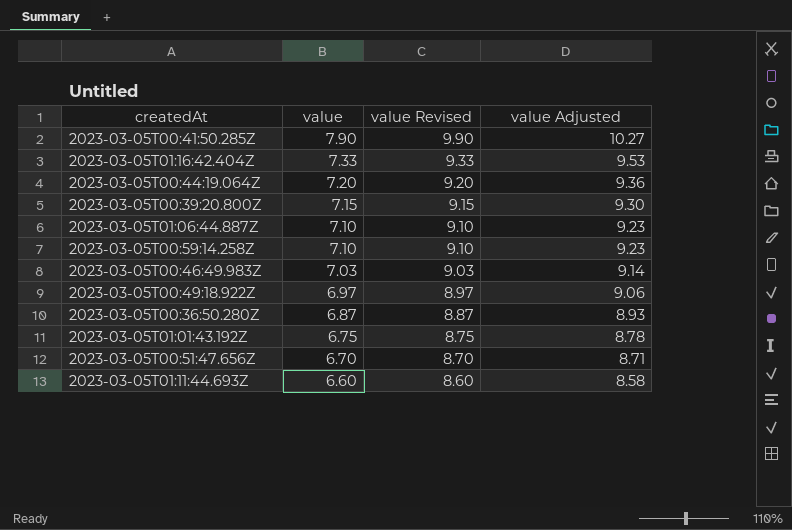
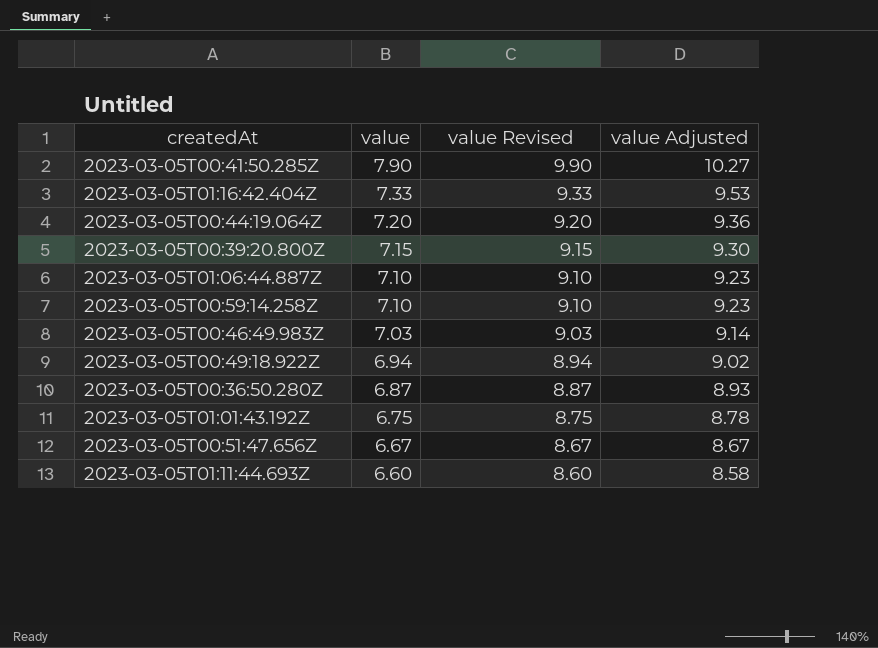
2023-03-05T00:49:18.922Z | value: 6.97 -> 6.94
2023-03-05T00:49:18.922Z | value Revised: 8.97 -> 8.94
2023-03-05T00:49:18.922Z | value Adjusted: 9.06 -> 9.02
2023-03-05T00:51:47.656Z | value: 6.70 -> 6.67
2023-03-05T00:51:47.656Z | value Revised: 8.70 -> 8.67
2023-03-05T00:51:47.656Z | value Adjusted: 8.71 -> 8.67

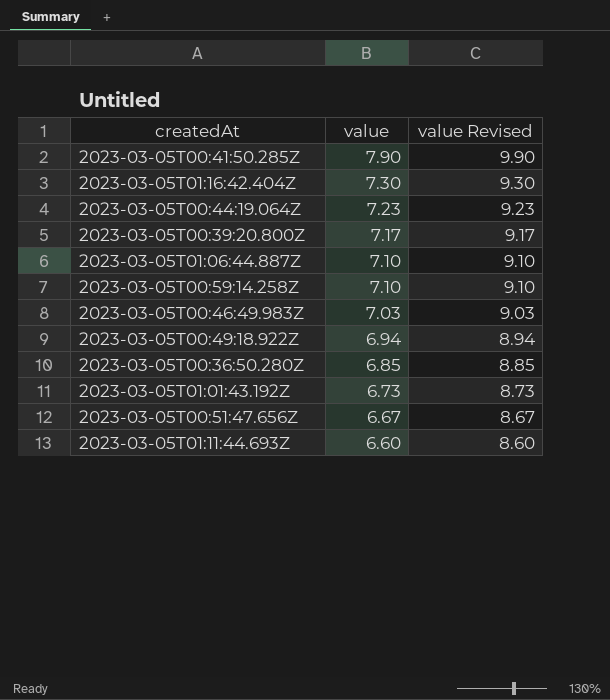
column value Adjusted | formula: [value] * 1.3 -> none
2023-03-05T01:16:42.404Z | value: 7.33 -> 7.30
2023-03-05T01:16:42.404Z | value Revised: 9.33 -> 9.30
2023-03-05T00:44:19.064Z | value: 7.20 -> 7.23
2023-03-05T00:44:19.064Z | value Revised: 9.20 -> 9.23
2023-03-05T00:39:20.800Z | value: 7.15 -> 7.17
2023-03-05T00:39:20.800Z | value Revised: 9.15 -> 9.17
2023-03-05T00:36:50.280Z | value: 6.87 -> 6.85
2023-03-05T00:36:50.280Z | value Revised: 8.87 -> 8.85
2023-03-05T01:01:43.192Z | value: 6.75 -> 6.73
2023-03-05T01:01:43.192Z | value Revised: 8.75 -> 8.73

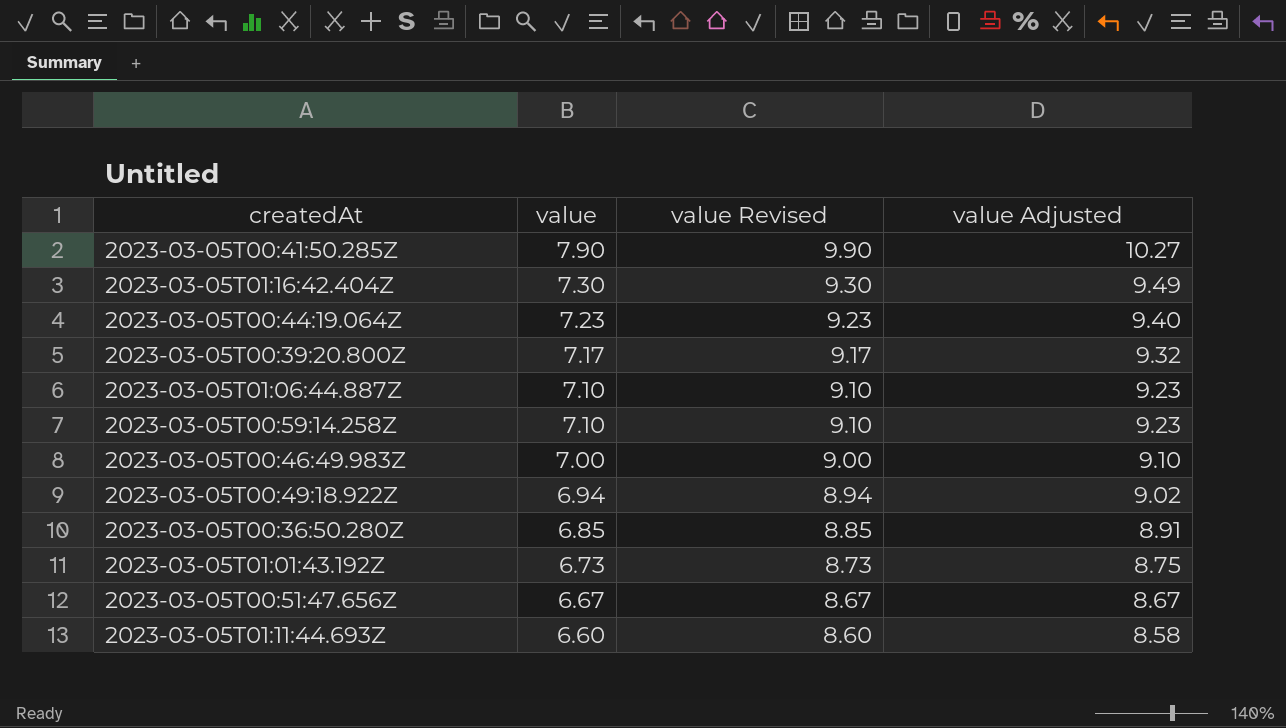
column value Adjusted | formula: none -> [value] * 1.3
2023-03-05T00:46:49.983Z | value: 7.03 -> 7.00
2023-03-05T00:46:49.983Z | value Revised: 9.03 -> 9.00

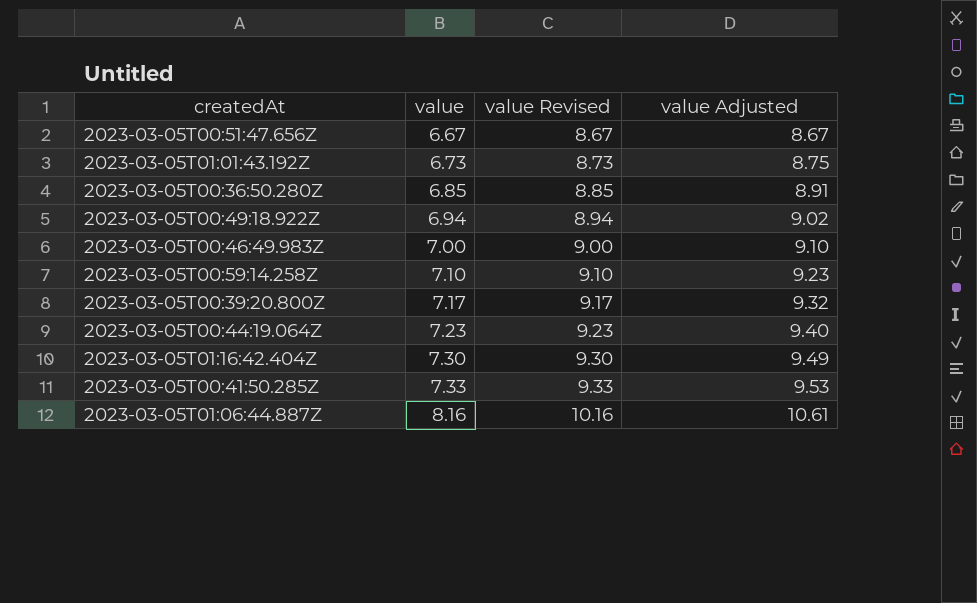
row order: value descending -> value ascending
row 2023-03-05T01:11:44.693Z: 6.60 | 8.60 | 8.58 -> none
2023-03-05T00:41:50.285Z | value: 7.90 -> 7.33
2023-03-05T00:41:50.285Z | value Revised: 9.90 -> 9.33
2023-03-05T00:41:50.285Z | value Adjusted: 10.27 -> 9.53
2023-03-05T01:06:44.887Z | value: 7.10 -> 8.16
2023-03-05T01:06:44.887Z | value Revised: 9.10 -> 10.16
2023-03-05T01:06:44.887Z | value Adjusted: 9.23 -> 10.61

